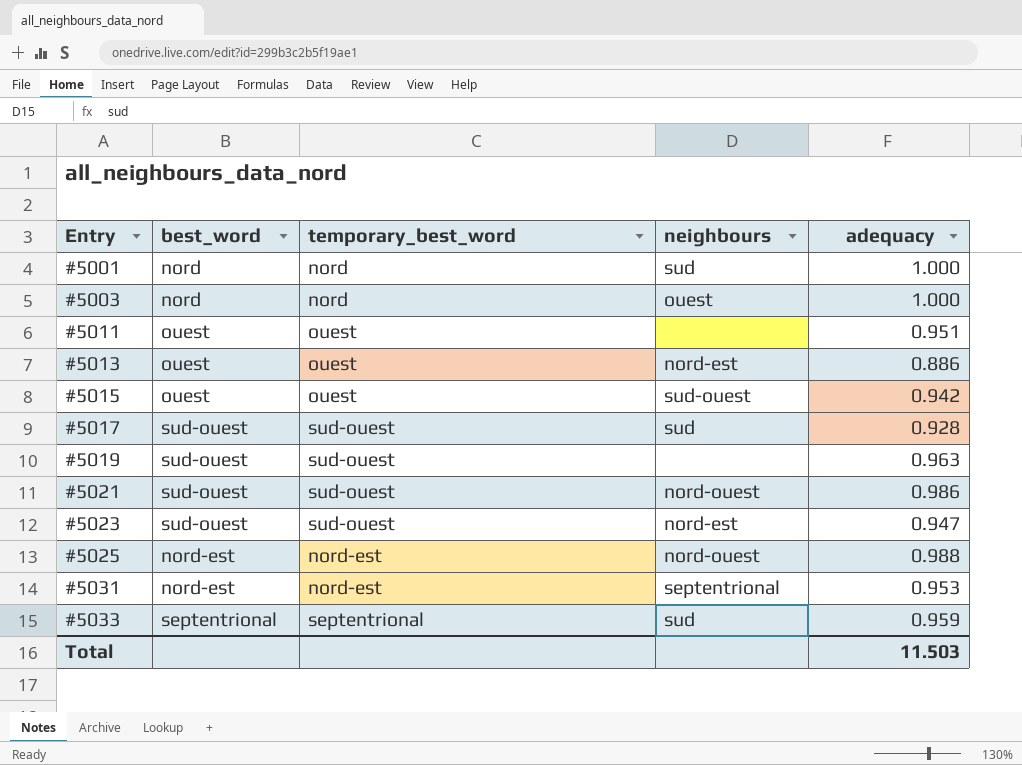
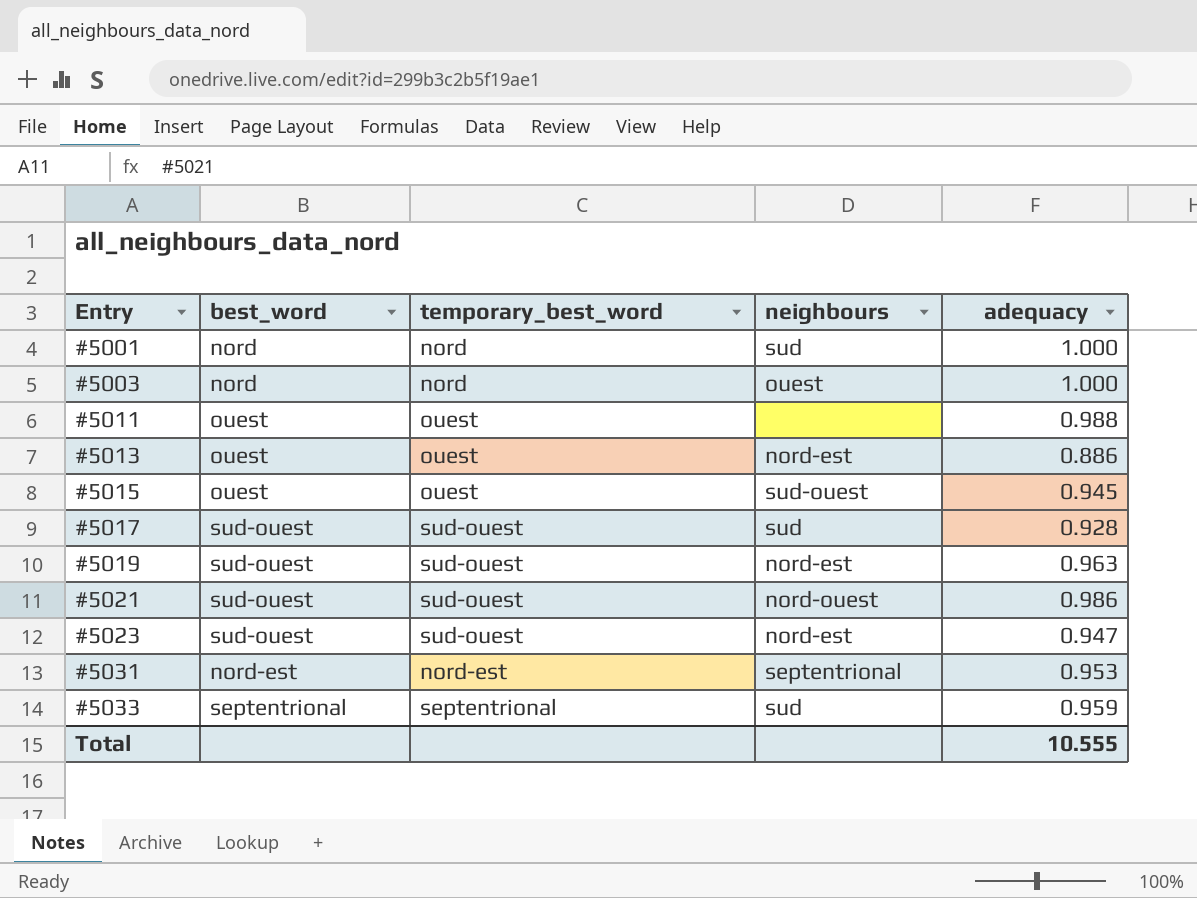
row #5025: nord-est | nord-est | nord-ouest | 0.988 -> none
#5011 | adequacy: 0.951 -> 0.988
#5015 | adequacy: 0.942 -> 0.945
#5019 | neighbours: none -> nord-est
Total | adequacy: 11.503 -> 10.555

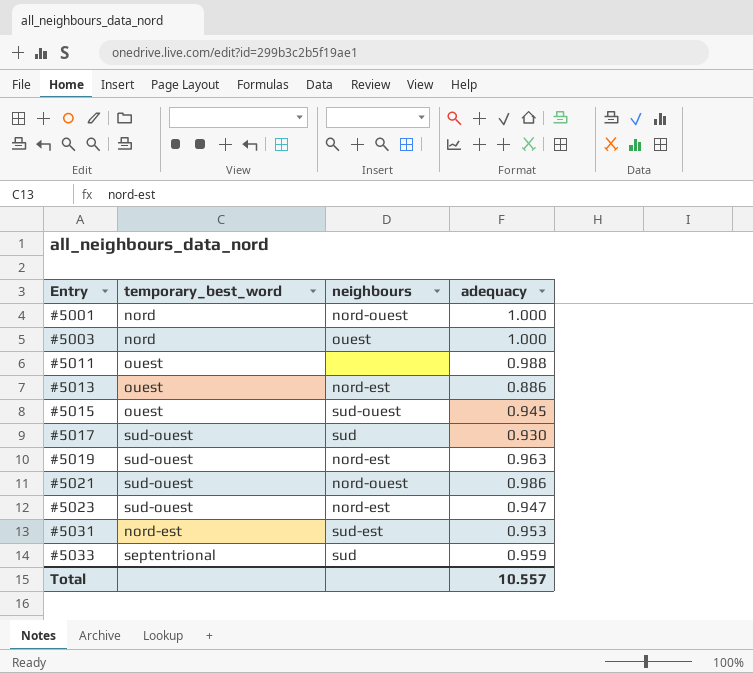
column best_word | position: 2 -> none
#5001 | neighbours: sud -> nord-ouest
#5017 | adequacy: 0.928 -> 0.930
#5031 | neighbours: septentrional -> sud-est
Total | adequacy: 10.555 -> 10.557

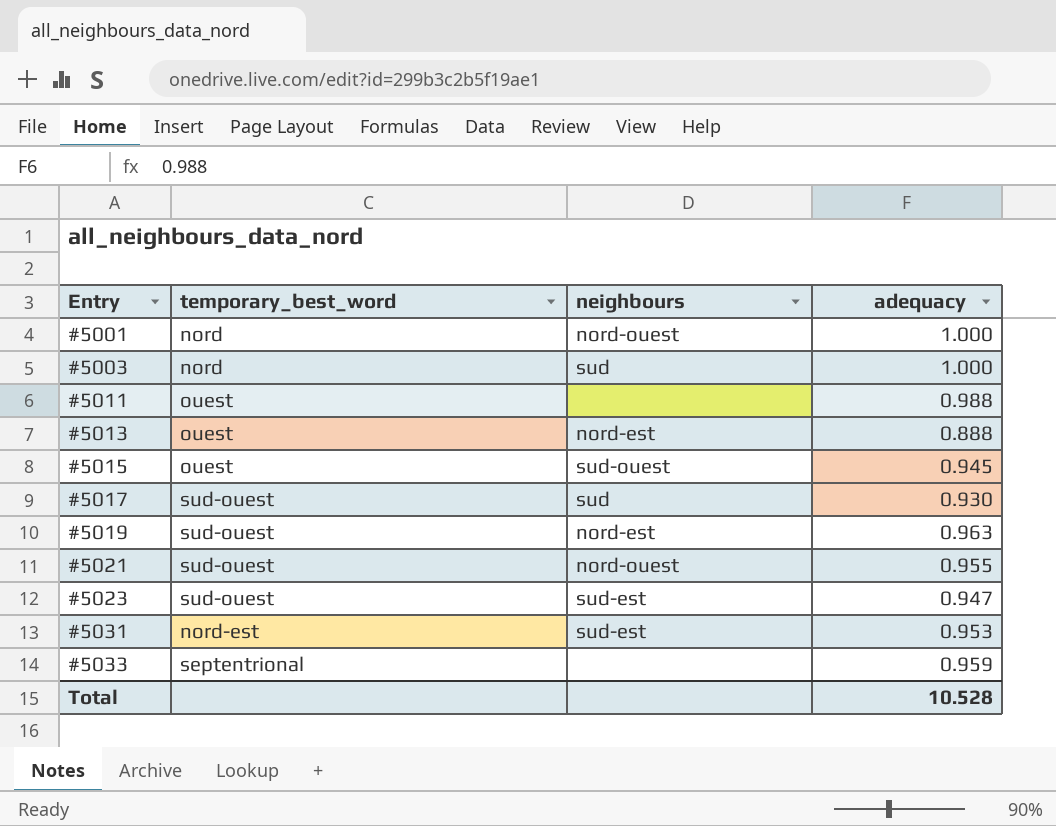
#5003 | neighbours: ouest -> sud
#5013 | adequacy: 0.886 -> 0.888
#5021 | adequacy: 0.986 -> 0.955
#5023 | neighbours: nord-est -> sud-est
#5033 | neighbours: sud -> none
Total | adequacy: 10.557 -> 10.528

